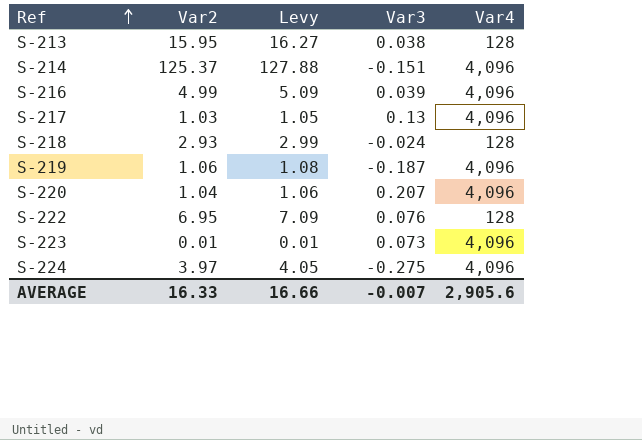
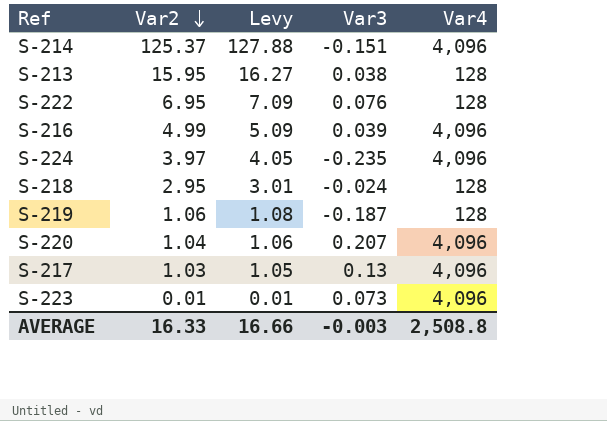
row order: Ref ascending -> Var2 descending
S-224 | Var3: -0.275 -> -0.235
S-218 | Var2: 2.93 -> 2.95
S-218 | Levy: 2.99 -> 3.01
S-219 | Var4: 4,096 -> 128
AVERAGE | Var3: -0.007 -> -0.003
AVERAGE | Var4: 2,905.6 -> 2,508.8

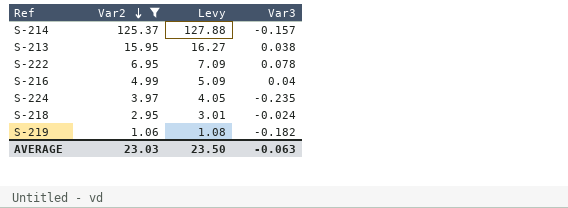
filter: none -> Var2 >= 1.06
column Var4 | position: 5 -> none
S-214 | Var3: -0.151 -> -0.157
S-222 | Var3: 0.076 -> 0.078
S-216 | Var3: 0.039 -> 0.04
S-219 | Var3: -0.187 -> -0.182
AVERAGE | Var2: 16.33 -> 23.03
AVERAGE | Levy: 16.66 -> 23.50
AVERAGE | Var3: -0.003 -> -0.063

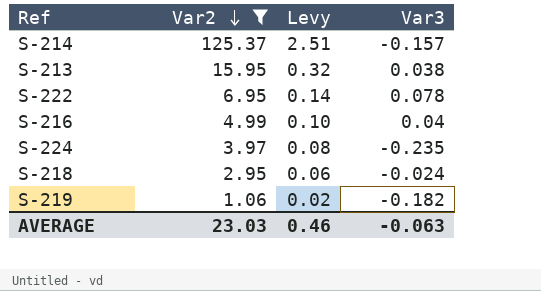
column Levy | formula: [Var2] * 1.02 -> [Var2] * 0.02
AVERAGE | Levy: 23.50 -> 0.46

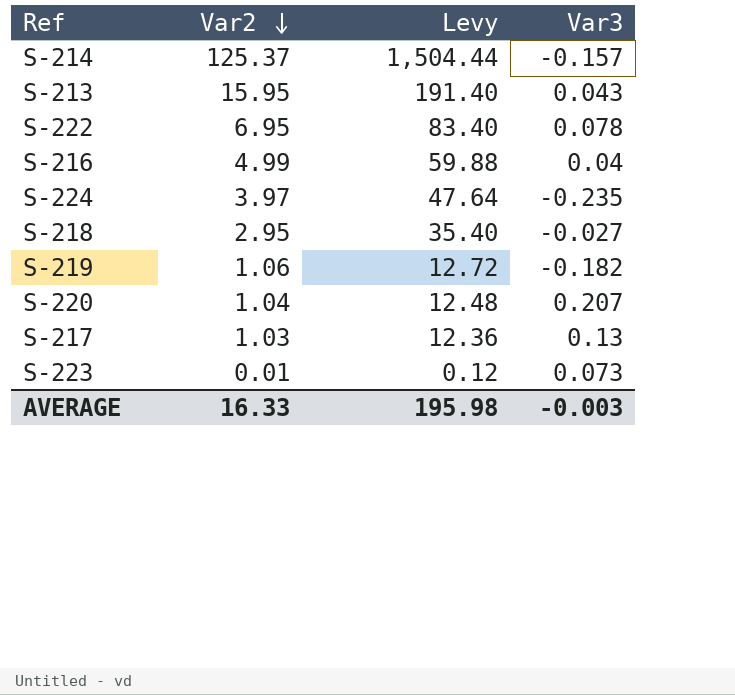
filter: Var2 >= 1.06 -> none
column Levy | formula: [Var2] * 0.02 -> [Var2] * 12
S-213 | Var3: 0.038 -> 0.043
S-218 | Var3: -0.024 -> -0.027
AVERAGE | Var2: 23.03 -> 16.33
AVERAGE | Levy: 0.46 -> 195.98
AVERAGE | Var3: -0.063 -> -0.003

